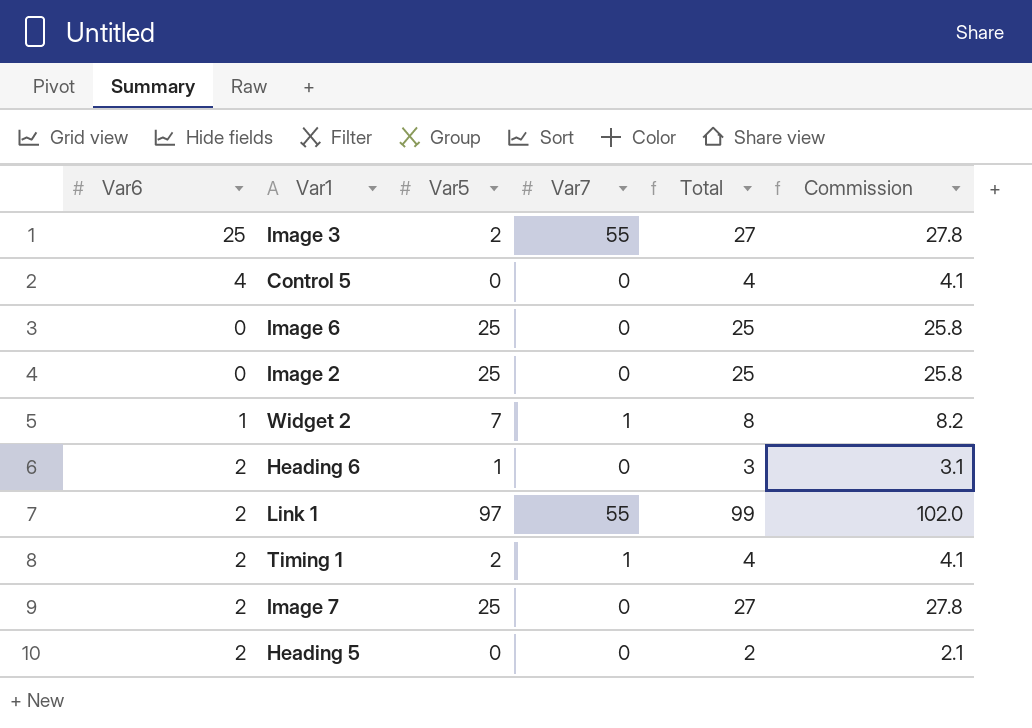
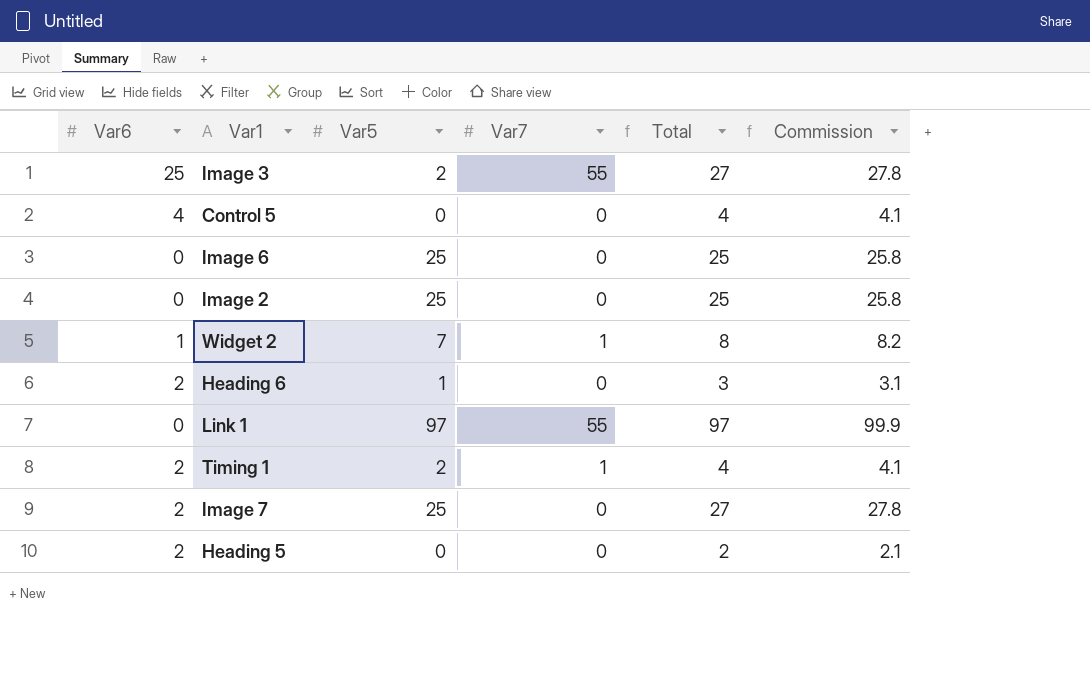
Link 1 | Var6: 2 -> 0
Link 1 | Total: 99 -> 97
Link 1 | Commission: 102.0 -> 99.9

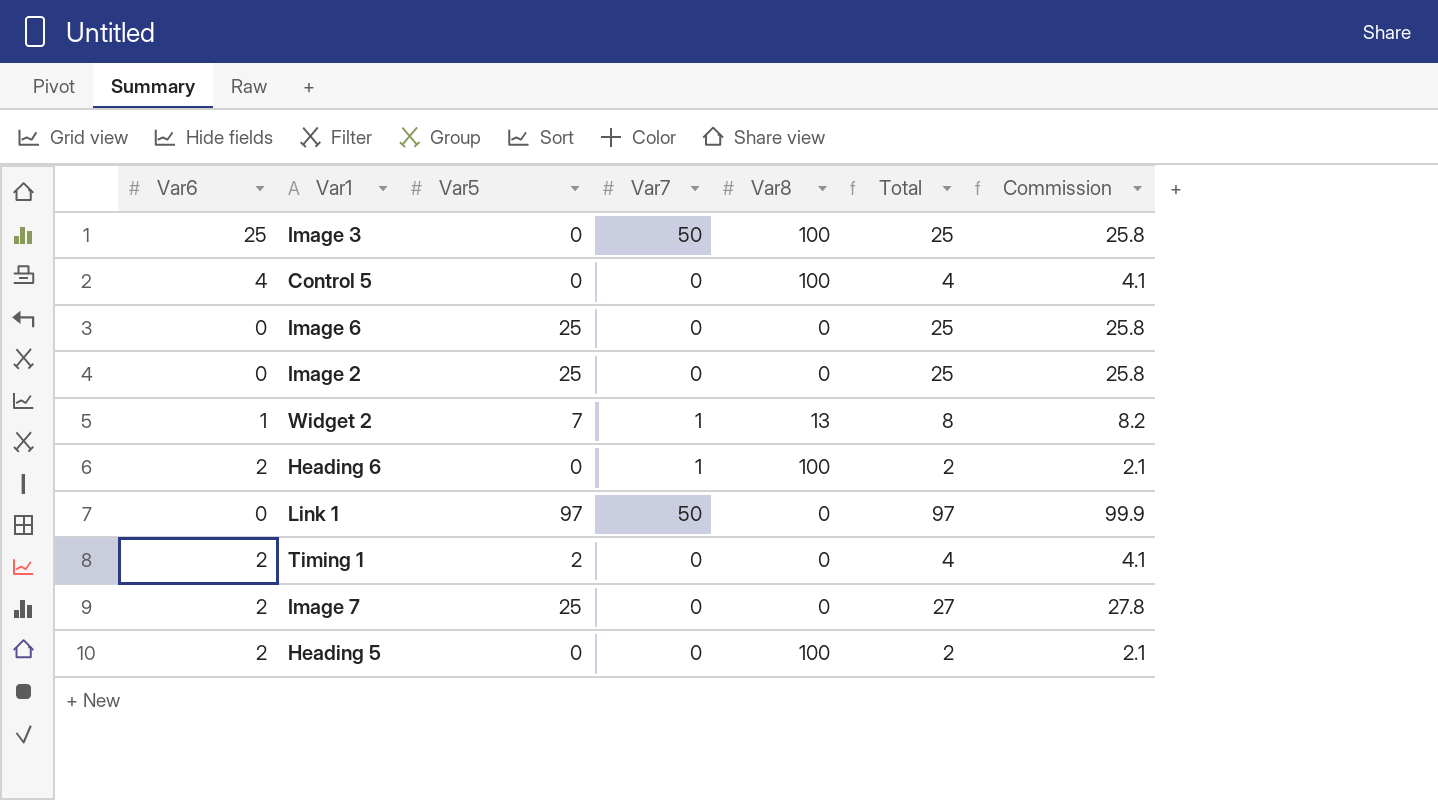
column Var8 | position: none -> 5
Image 3 | Var5: 2 -> 0
Image 3 | Var7: 55 -> 50
Image 3 | Total: 27 -> 25
Image 3 | Commission: 27.8 -> 25.8
Heading 6 | Var5: 1 -> 0
Heading 6 | Var7: 0 -> 1
Heading 6 | Total: 3 -> 2
Heading 6 | Commission: 3.1 -> 2.1
Link 1 | Var7: 55 -> 50
Timing 1 | Var7: 1 -> 0

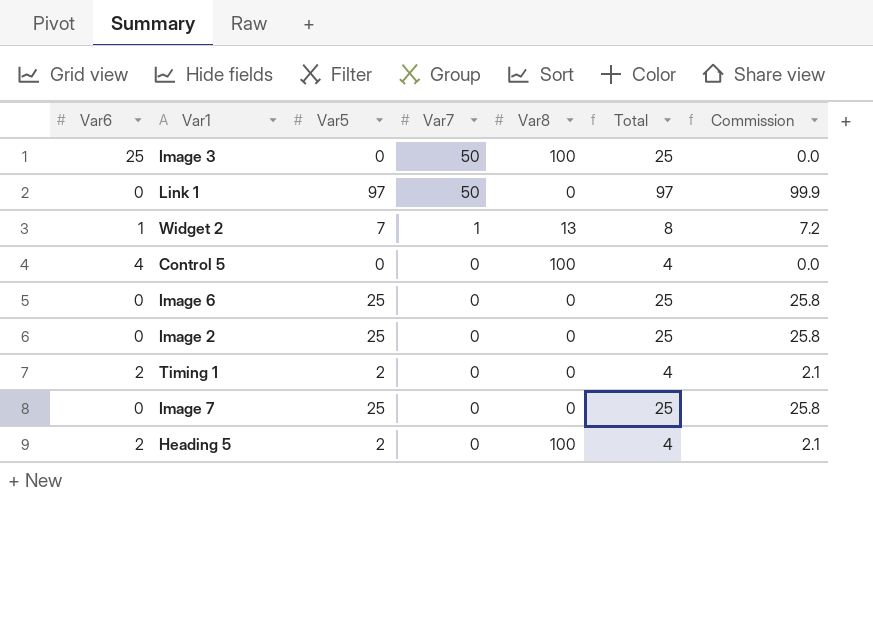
row order: none -> Var7 descending
column Commission | formula: [Total] * 1.03 -> [Var5] * 1.03
row Heading 6: 2 | 0 | 1 | 100 | 2 | 2.1 -> none
Image 7 | Var6: 2 -> 0
Image 7 | Total: 27 -> 25
Heading 5 | Var5: 0 -> 2
Heading 5 | Total: 2 -> 4

